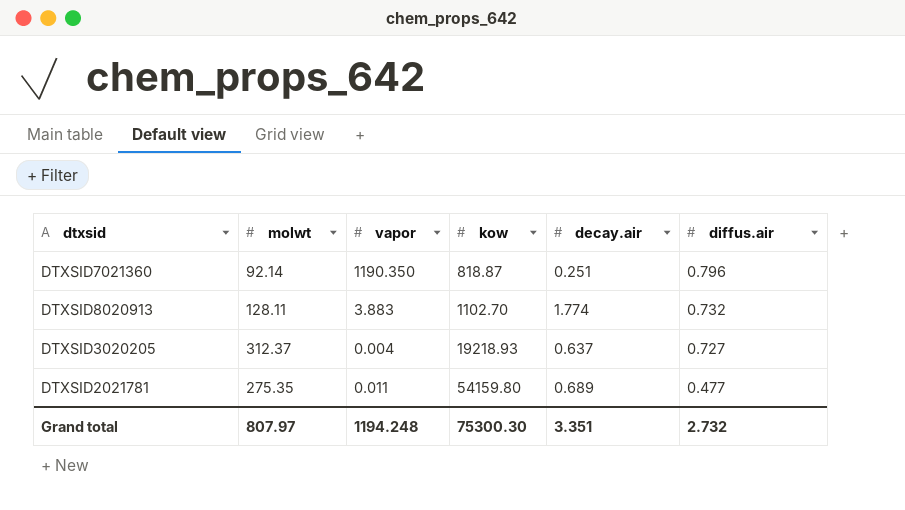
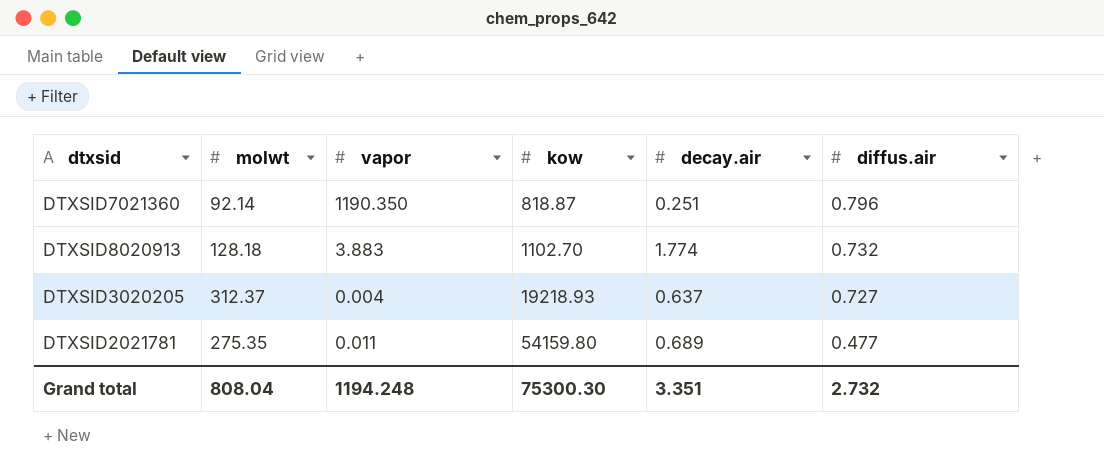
DTXSID8020913 | molwt: 128.11 -> 128.18
Grand total | molwt: 807.97 -> 808.04

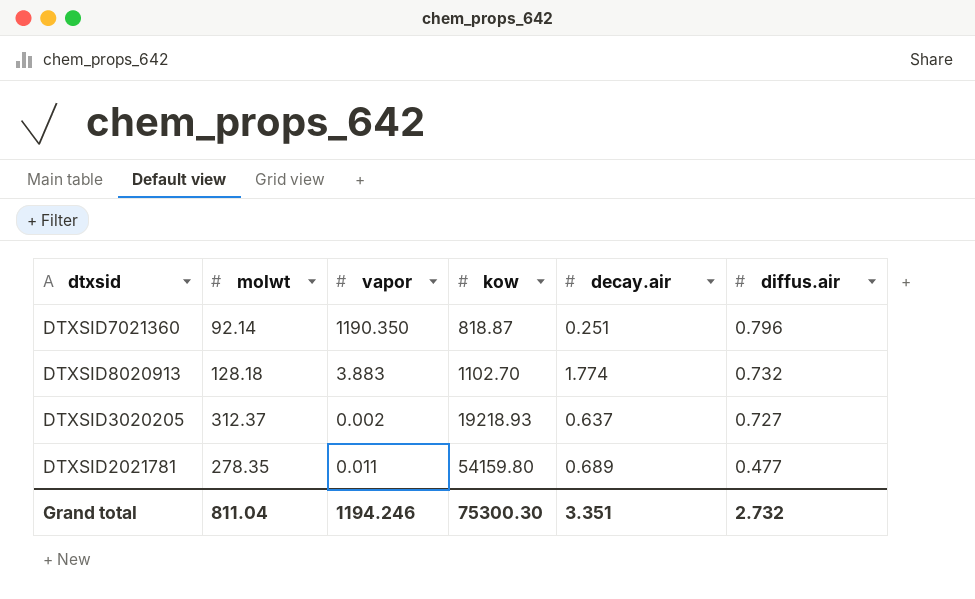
DTXSID3020205 | vapor: 0.004 -> 0.002
DTXSID2021781 | molwt: 275.35 -> 278.35
Grand total | molwt: 808.04 -> 811.04
Grand total | vapor: 1194.248 -> 1194.246

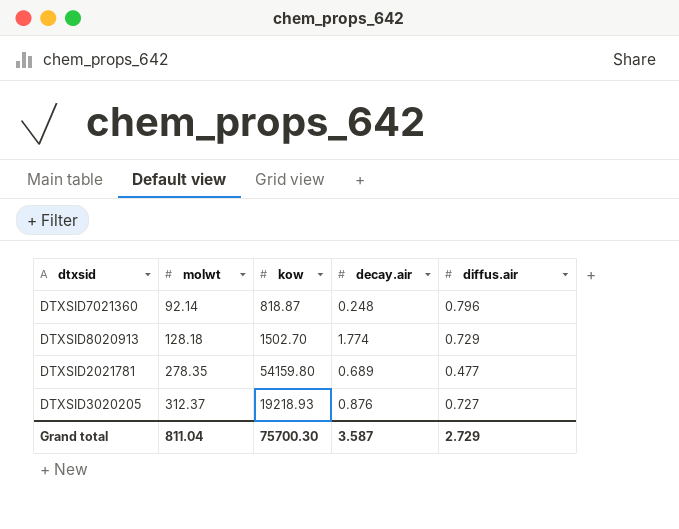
row order: kow ascending -> molwt ascending
column vapor | position: 3 -> none
DTXSID7021360 | decay.air: 0.251 -> 0.248
DTXSID8020913 | kow: 1102.70 -> 1502.70
DTXSID8020913 | diffus.air: 0.732 -> 0.729
DTXSID3020205 | decay.air: 0.637 -> 0.876
Grand total | kow: 75300.30 -> 75700.30
Grand total | decay.air: 3.351 -> 3.587
Grand total | diffus.air: 2.732 -> 2.729

